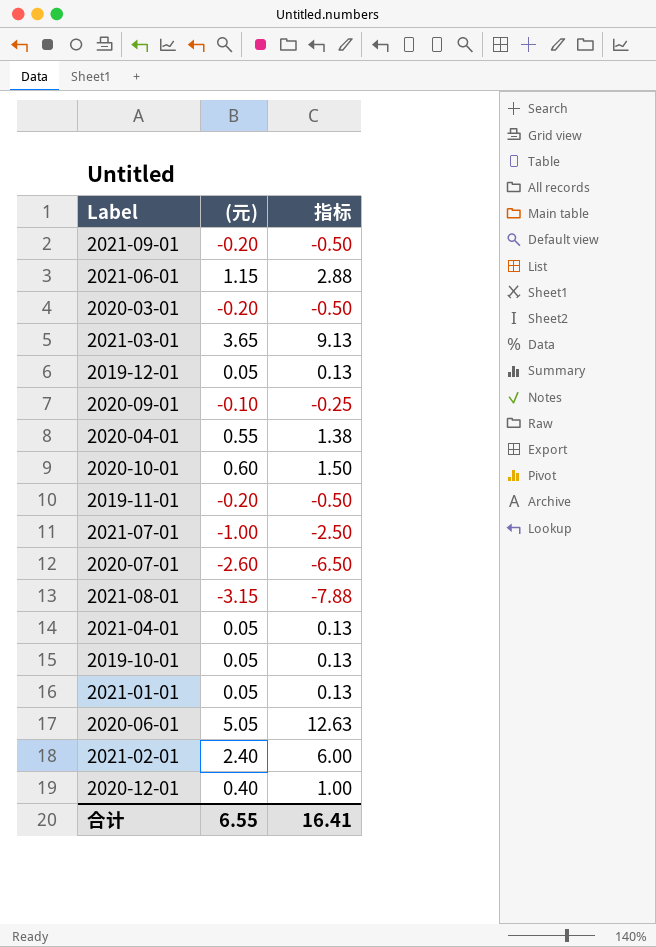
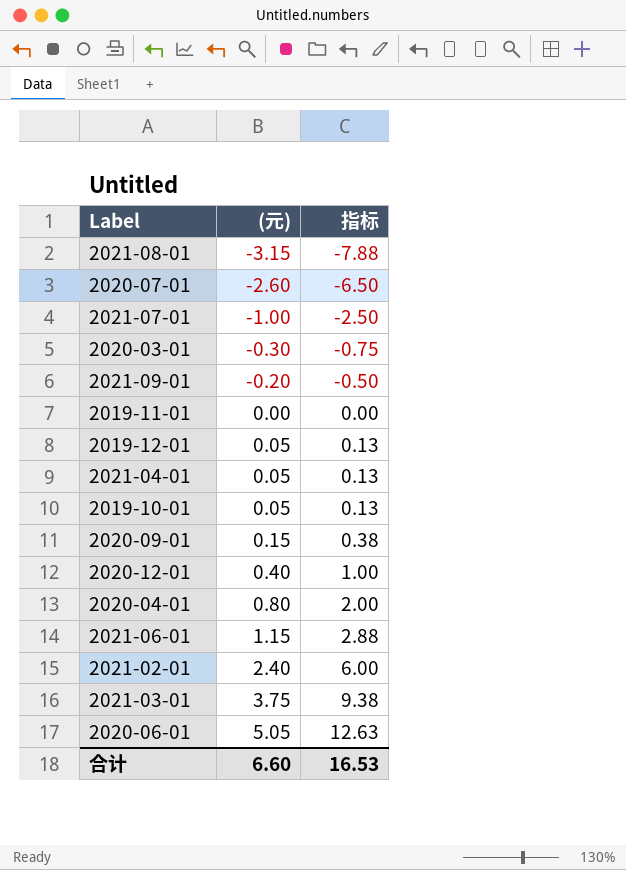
row order: none -> (元) ascending
row 2020-10-01: 0.60 | 1.50 -> none
row 2021-01-01: 0.05 | 0.13 -> none
2020-03-01 | (元): -0.20 -> -0.30
2020-03-01 | 指标: -0.50 -> -0.75
2019-11-01 | (元): -0.20 -> 0.00
2019-11-01 | 指标: -0.50 -> 0.00
2020-09-01 | (元): -0.10 -> 0.15
2020-09-01 | 指标: -0.25 -> 0.38
2020-04-01 | (元): 0.55 -> 0.80
2020-04-01 | 指标: 1.38 -> 2.00
2021-03-01 | (元): 3.65 -> 3.75
2021-03-01 | 指标: 9.13 -> 9.38
合计 | (元): 6.55 -> 6.60
合计 | 指标: 16.41 -> 16.53

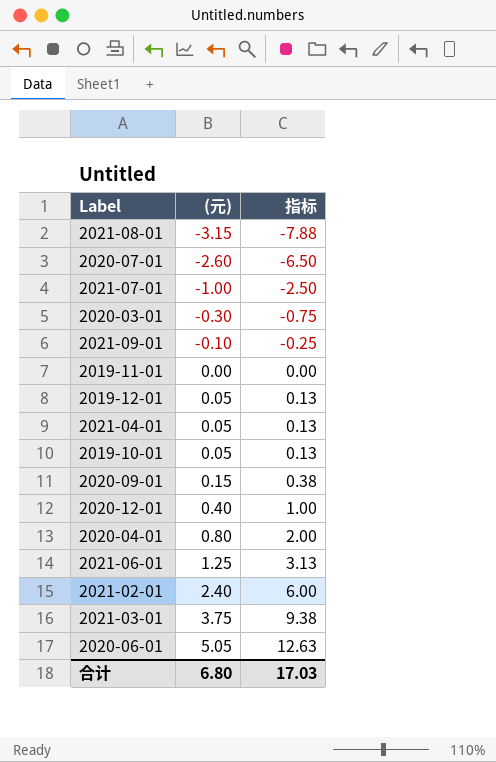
2021-09-01 | (元): -0.20 -> -0.10
2021-09-01 | 指标: -0.50 -> -0.25
2021-06-01 | (元): 1.15 -> 1.25
2021-06-01 | 指标: 2.88 -> 3.13
合计 | (元): 6.60 -> 6.80
合计 | 指标: 16.53 -> 17.03

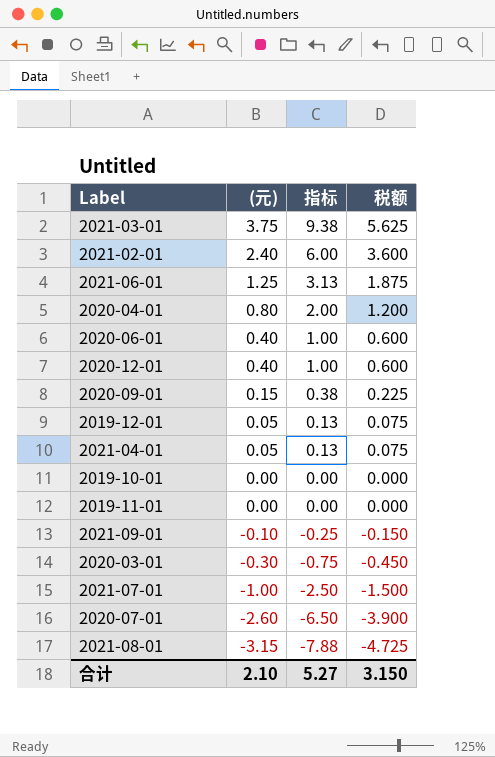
row order: (元) ascending -> (元) descending
column 税额 | formula: none -> [(元)] * 1.5
2020-06-01 | (元): 5.05 -> 0.40
2020-06-01 | 指标: 12.63 -> 1.00
2019-10-01 | (元): 0.05 -> 0.00
2019-10-01 | 指标: 0.13 -> 0.00
合计 | (元): 6.80 -> 2.10
合计 | 指标: 17.03 -> 5.27

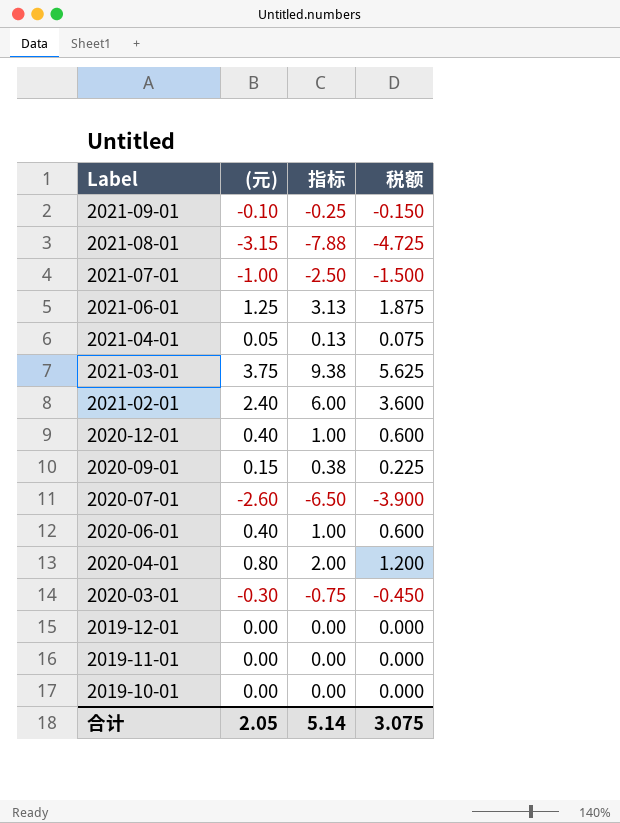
row order: (元) descending -> Label descending
2019-12-01 | (元): 0.05 -> 0.00
2019-12-01 | 指标: 0.13 -> 0.00
2019-12-01 | 税额: 0.075 -> 0.000
合计 | (元): 2.10 -> 2.05
合计 | 指标: 5.27 -> 5.14
合计 | 税额: 3.150 -> 3.075

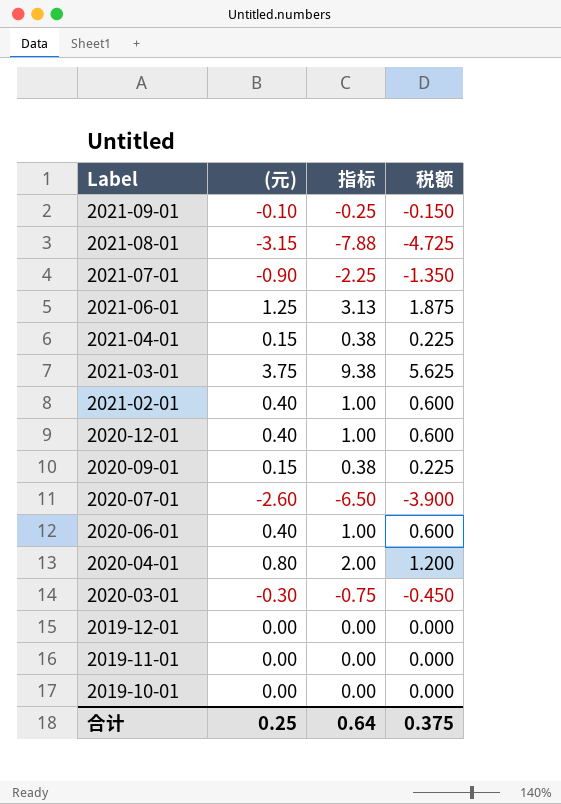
2021-07-01 | (元): -1.00 -> -0.90
2021-07-01 | 指标: -2.50 -> -2.25
2021-07-01 | 税额: -1.500 -> -1.350
2021-04-01 | (元): 0.05 -> 0.15
2021-04-01 | 指标: 0.13 -> 0.38
2021-04-01 | 税额: 0.075 -> 0.225
2021-02-01 | (元): 2.40 -> 0.40
2021-02-01 | 指标: 6.00 -> 1.00
2021-02-01 | 税额: 3.600 -> 0.600
合计 | (元): 2.05 -> 0.25
合计 | 指标: 5.14 -> 0.64
合计 | 税额: 3.075 -> 0.375

